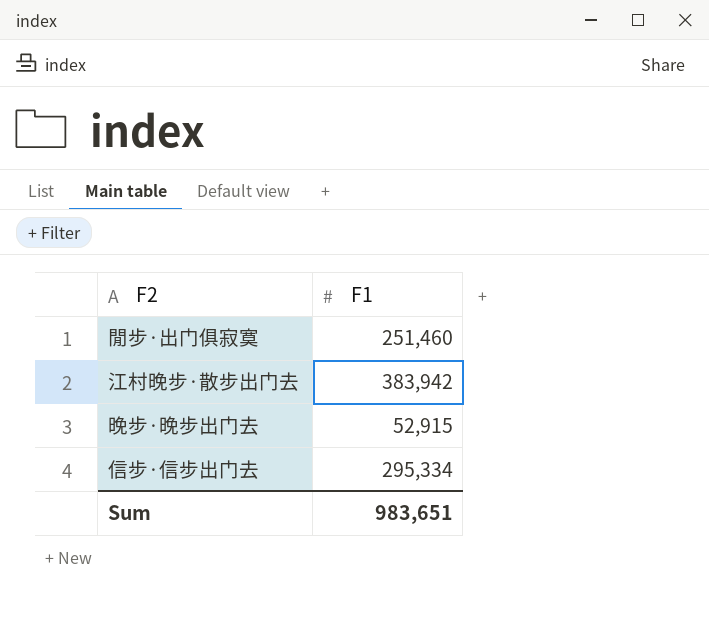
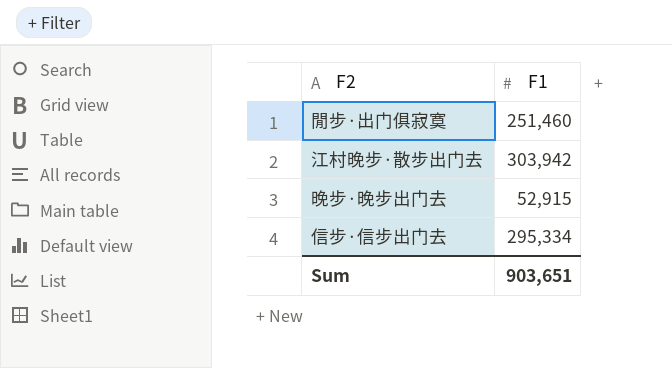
江村晚步·散步出门去 | F1: 383,942 -> 303,942
Sum | F1: 983,651 -> 903,651

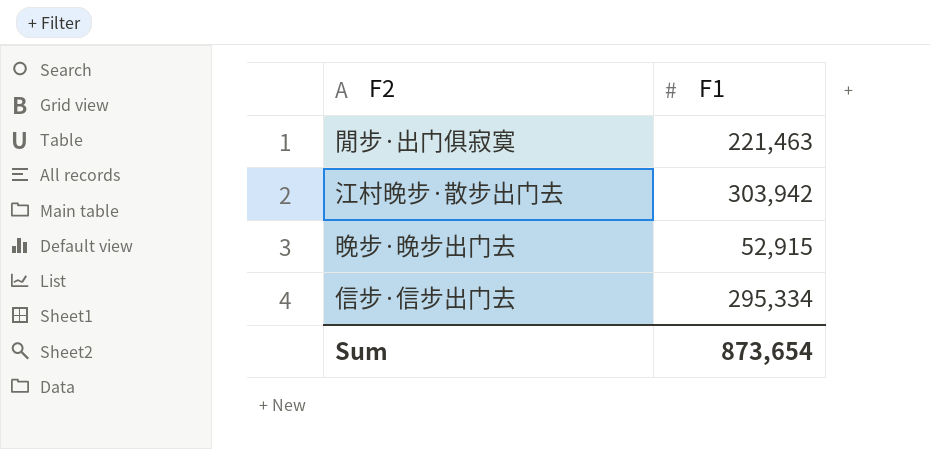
閒步·出门俱寂寞 | F1: 251,460 -> 221,463
Sum | F1: 903,651 -> 873,654

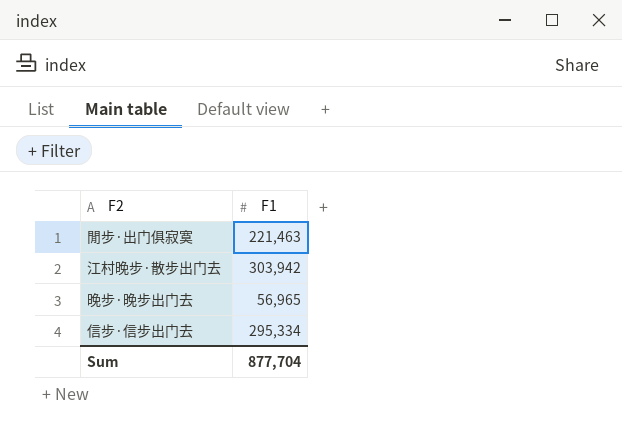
晚步·晚步出门去 | F1: 52,915 -> 56,965
Sum | F1: 873,654 -> 877,704

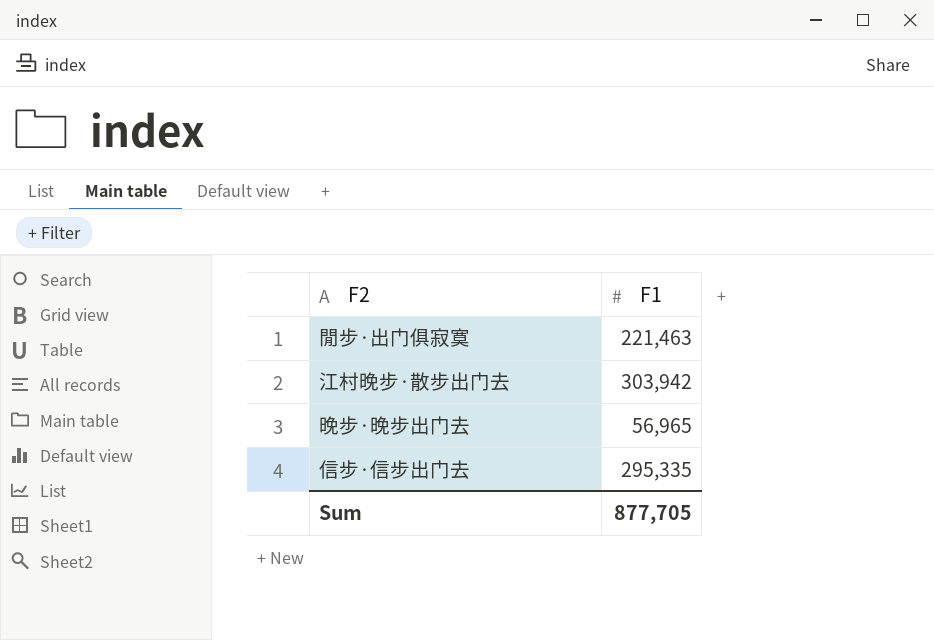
信步·信步出门去 | F1: 295,334 -> 295,335
Sum | F1: 877,704 -> 877,705

